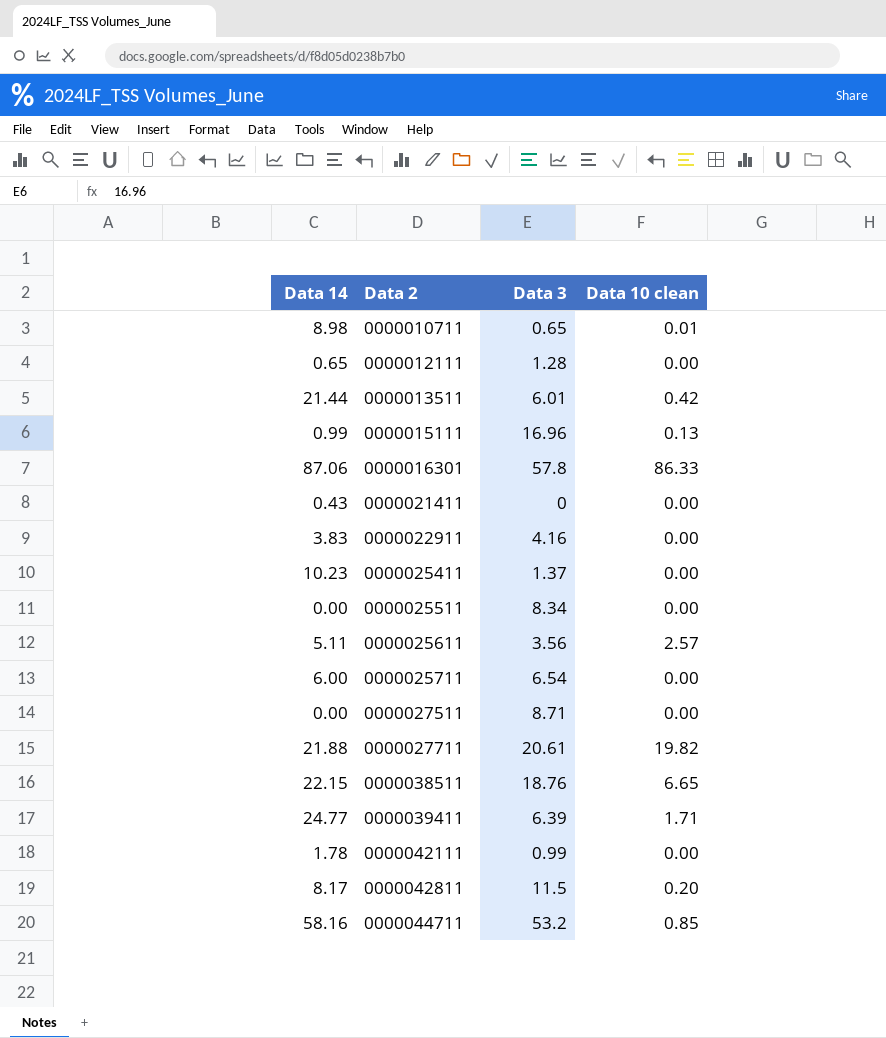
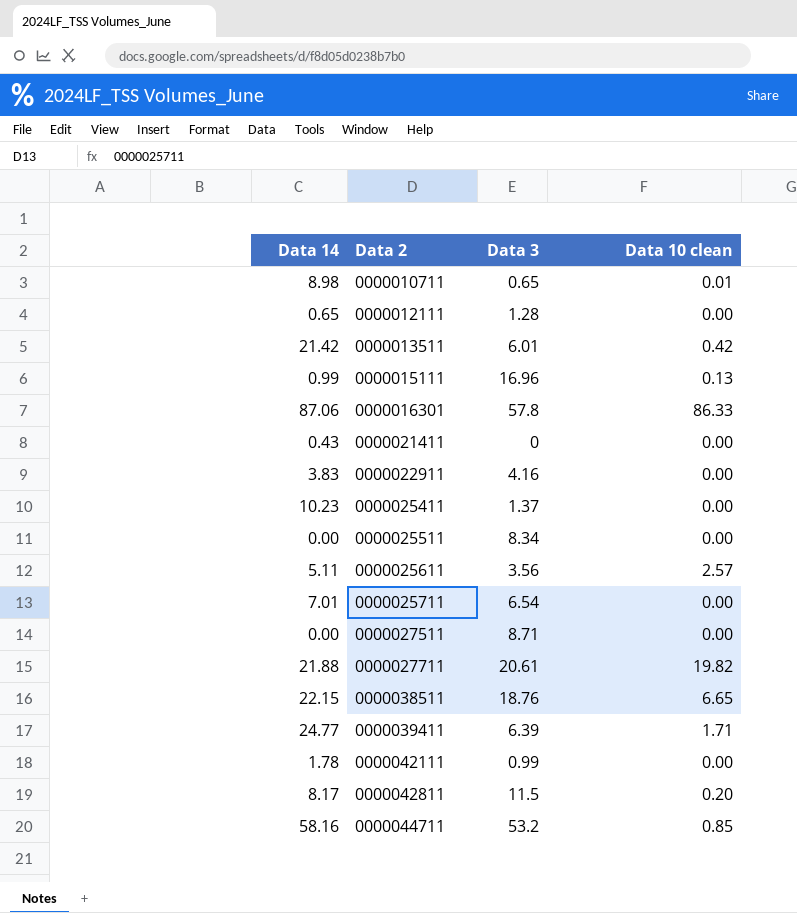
0000013511 | Data 14: 21.44 -> 21.42
0000025711 | Data 14: 6.00 -> 7.01

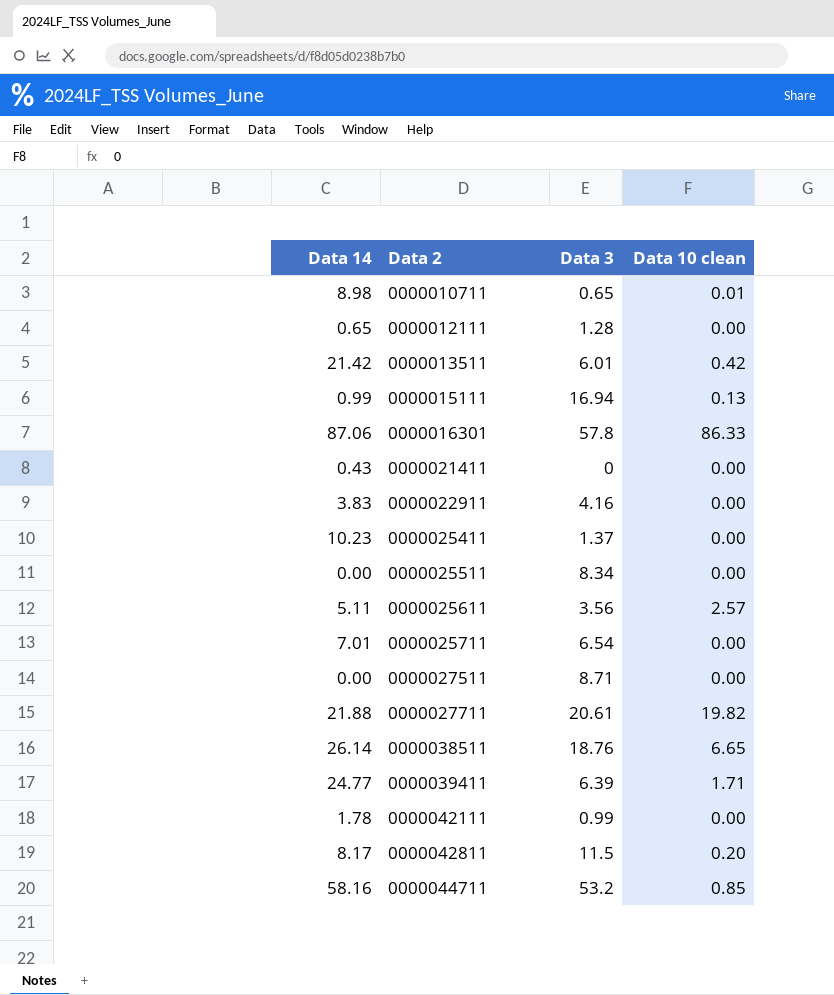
0000015111 | Data 3: 16.96 -> 16.94
0000038511 | Data 14: 22.15 -> 26.14

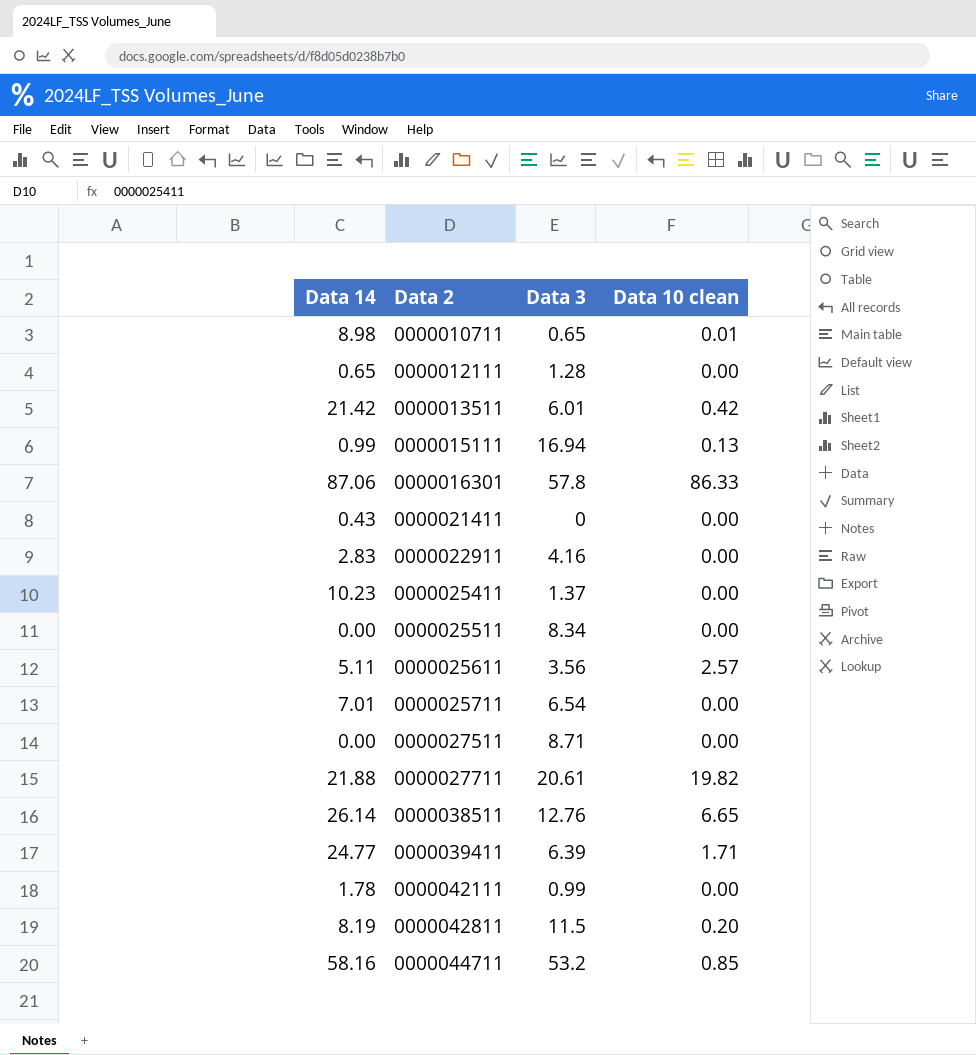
0000022911 | Data 14: 3.83 -> 2.83
0000038511 | Data 3: 18.76 -> 12.76
0000042811 | Data 14: 8.17 -> 8.19

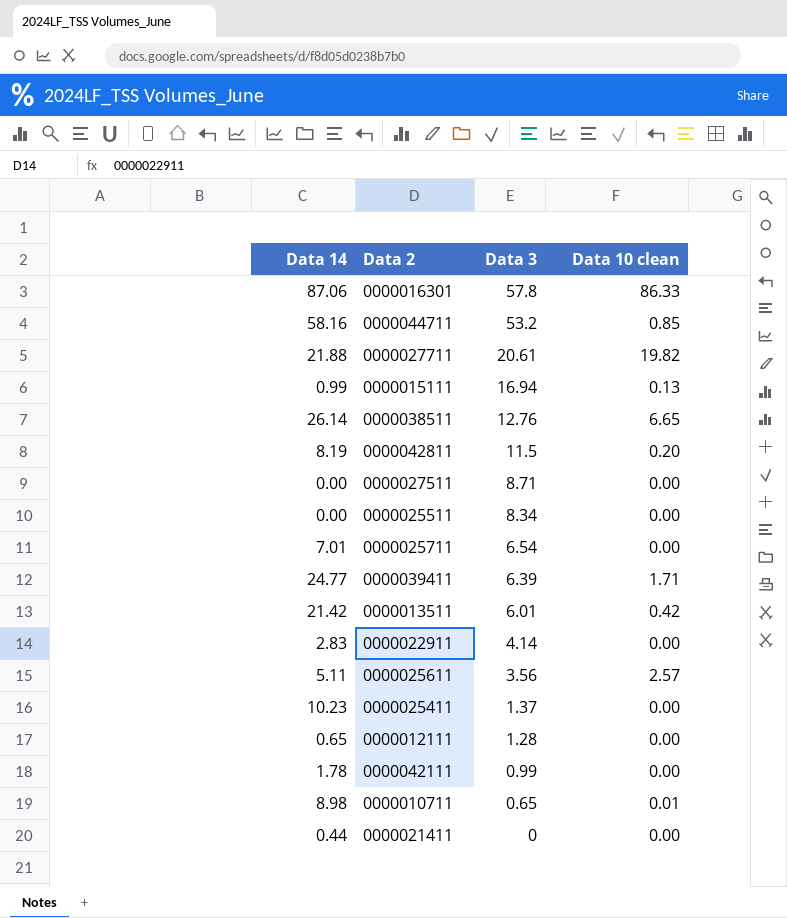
row order: Data 2 ascending -> Data 3 descending
0000022911 | Data 3: 4.16 -> 4.14
0000021411 | Data 14: 0.43 -> 0.44

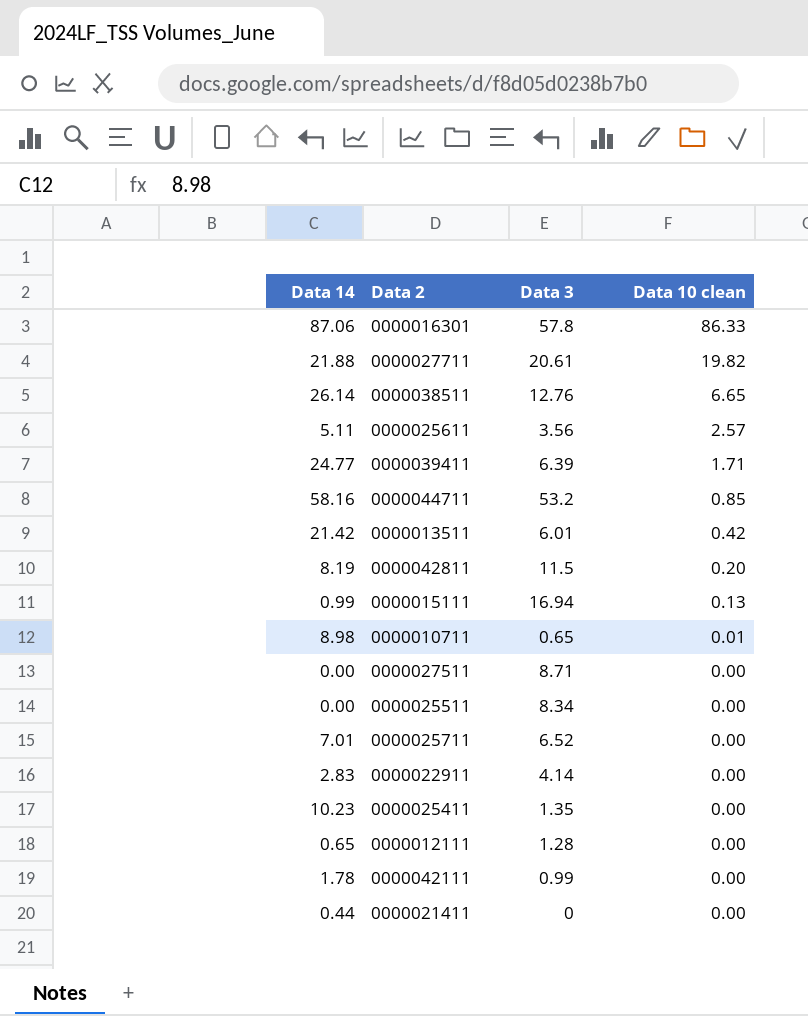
row order: Data 3 descending -> Data 10 clean descending
0000025711 | Data 3: 6.54 -> 6.52
0000025411 | Data 3: 1.37 -> 1.35

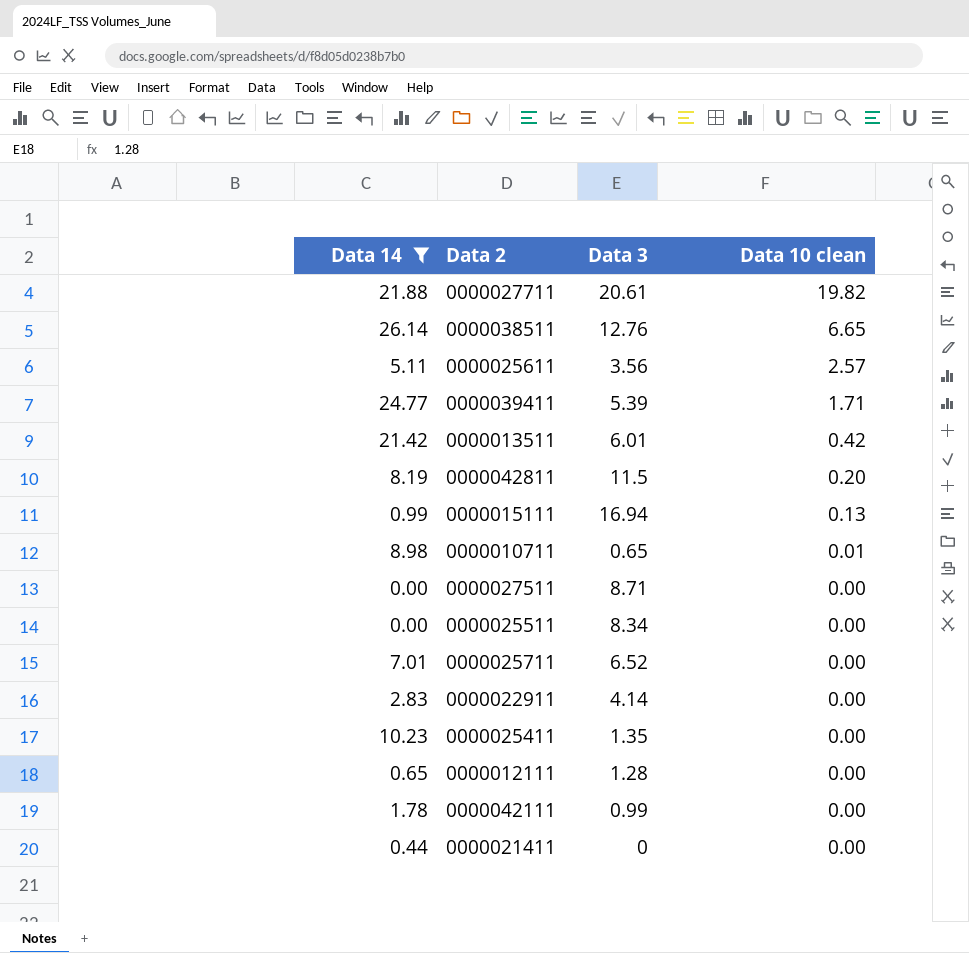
filter: none -> Data 14 <= 26.14
0000039411 | Data 3: 6.39 -> 5.39

